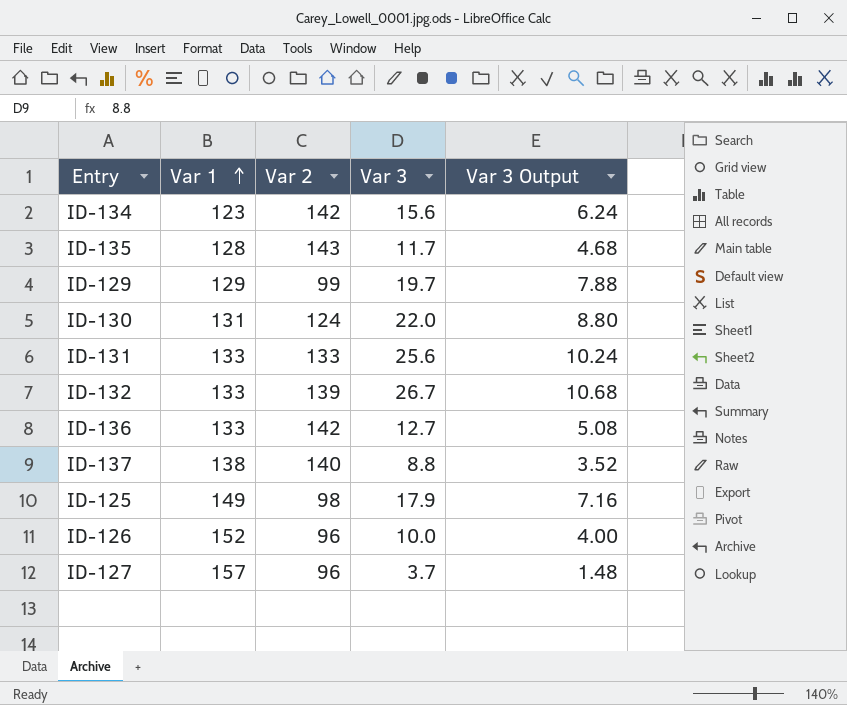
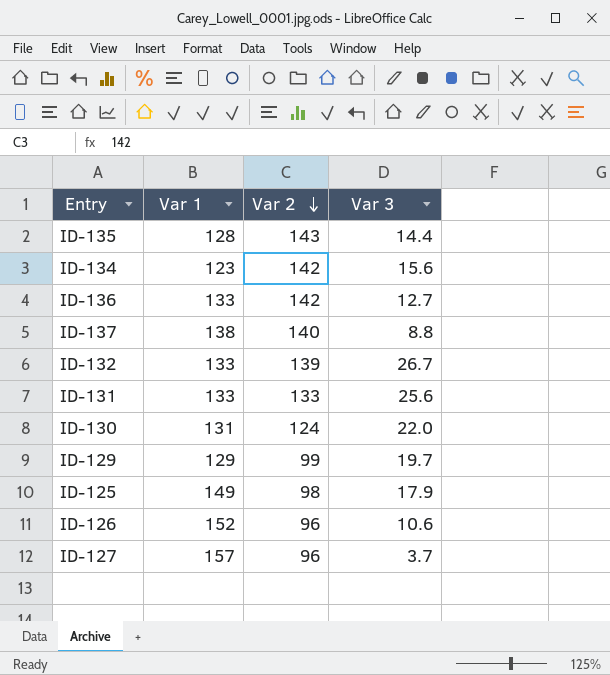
row order: Var 1 ascending -> Var 2 descending
column Var 3 Output | formula: [Var 3] * 0.4 -> none
ID-135 | Var 3: 11.7 -> 14.4
ID-126 | Var 3: 10.0 -> 10.6

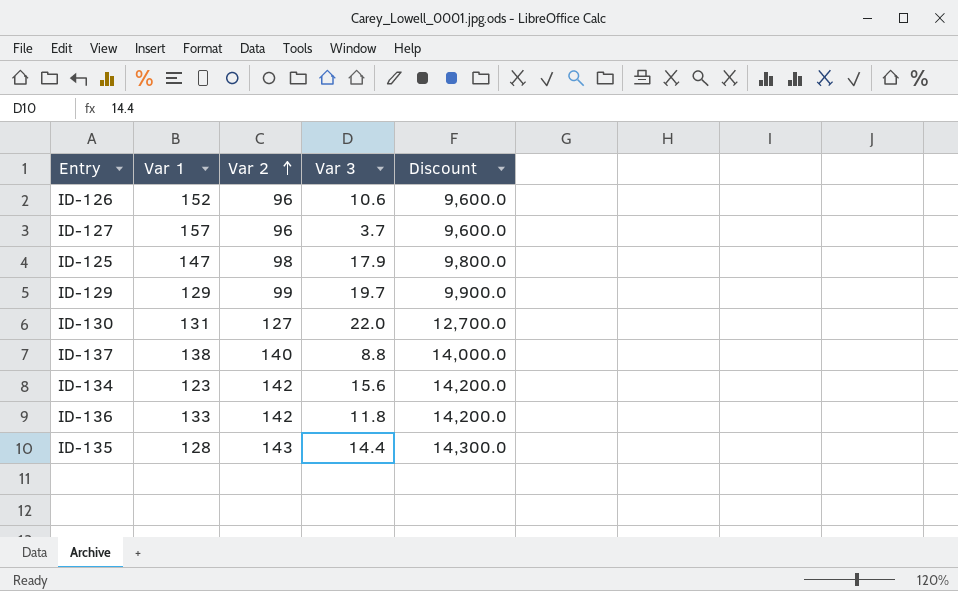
row order: Var 2 descending -> Var 2 ascending
column Discount | formula: none -> [Var 2] * 100
row ID-132: 133 | 139 | 26.7 -> none
row ID-131: 133 | 133 | 25.6 -> none
ID-125 | Var 1: 149 -> 147
ID-130 | Var 2: 124 -> 127
ID-136 | Var 3: 12.7 -> 11.8

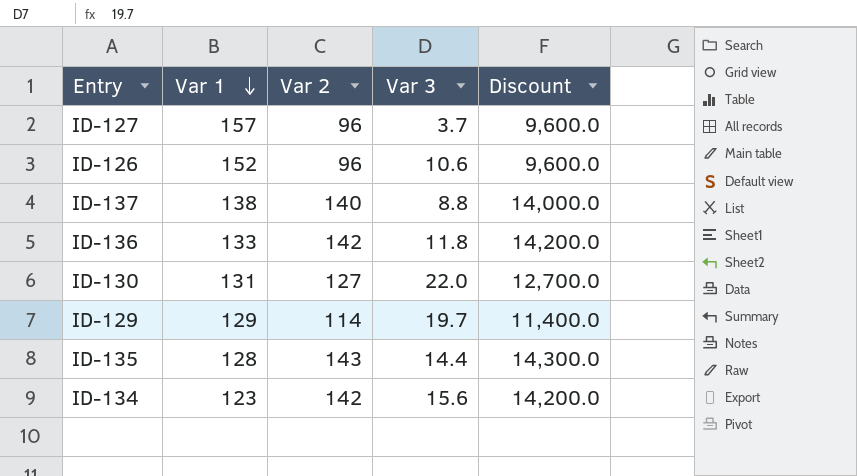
row order: Var 2 ascending -> Var 1 descending
row ID-125: 147 | 98 | 17.9 | 9,800.0 -> none
ID-129 | Var 2: 99 -> 114
ID-129 | Discount: 9,900.0 -> 11,400.0

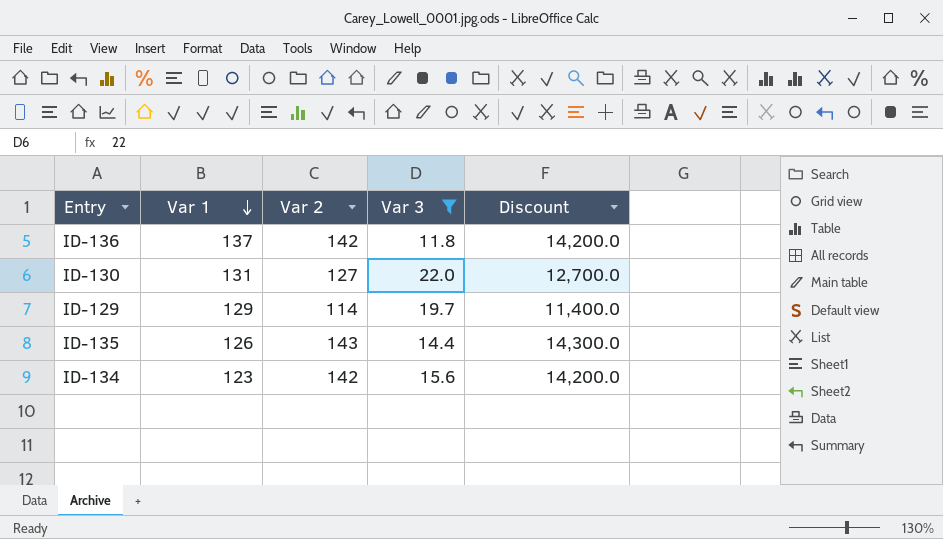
filter: none -> Var 3 >= 11.8
ID-136 | Var 1: 133 -> 137
ID-135 | Var 1: 128 -> 126

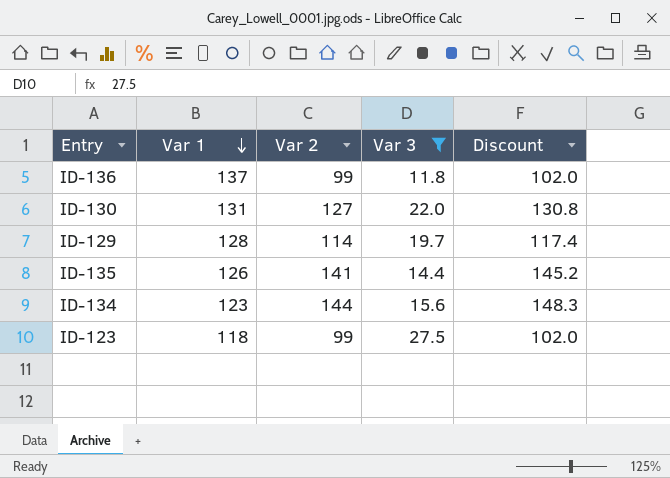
column Discount | formula: [Var 2] * 100 -> [Var 2] * 1.03
ID-136 | Var 2: 142 -> 99
ID-129 | Var 1: 129 -> 128
ID-135 | Var 2: 143 -> 141
ID-134 | Var 2: 142 -> 144
row ID-123: none -> 118 | 99 | 27.5 | 102.0

